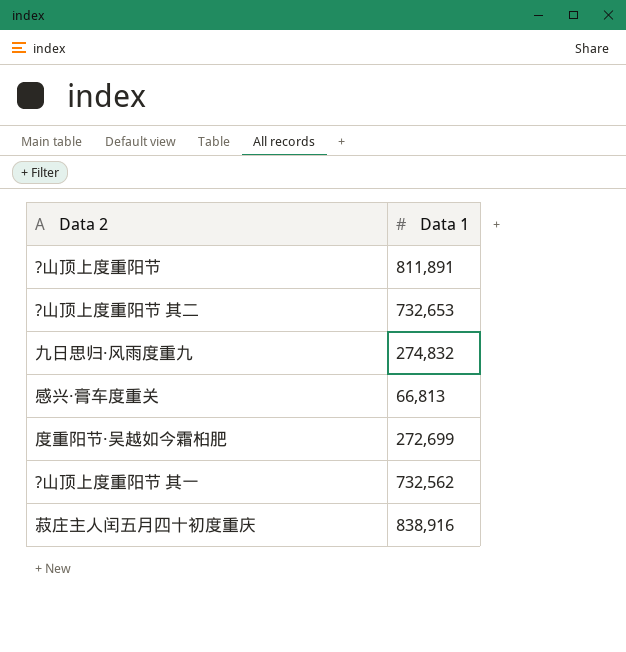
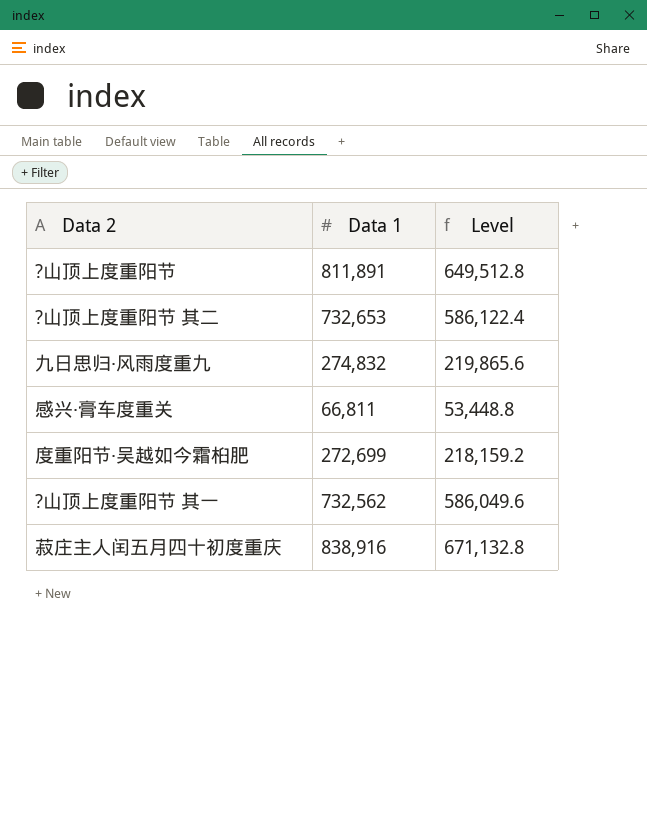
column Level | formula: none -> [Data 1] * 0.8
感兴·膏车度重关 | Data 1: 66,813 -> 66,811

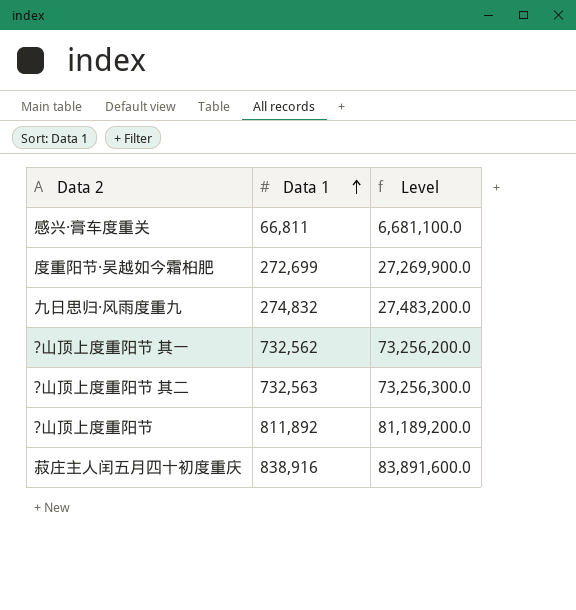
row order: none -> Data 1 ascending
column Level | formula: [Data 1] * 0.8 -> [Data 1] * 100
?山顶上度重阳节 其二 | Data 1: 732,653 -> 732,563
?山顶上度重阳节 | Data 1: 811,891 -> 811,892

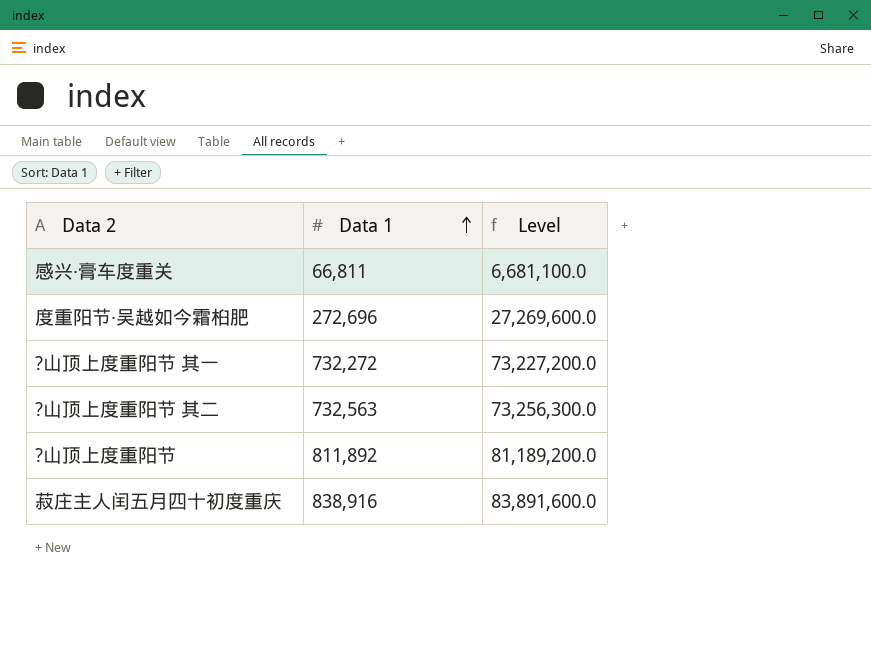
row 九日思归·风雨度重九: 274,832 | 27,483,200.0 -> none
度重阳节·吴越如今霜桕肥 | Data 1: 272,699 -> 272,696
度重阳节·吴越如今霜桕肥 | Level: 27,269,900.0 -> 27,269,600.0
?山顶上度重阳节 其一 | Data 1: 732,562 -> 732,272
?山顶上度重阳节 其一 | Level: 73,256,200.0 -> 73,227,200.0

